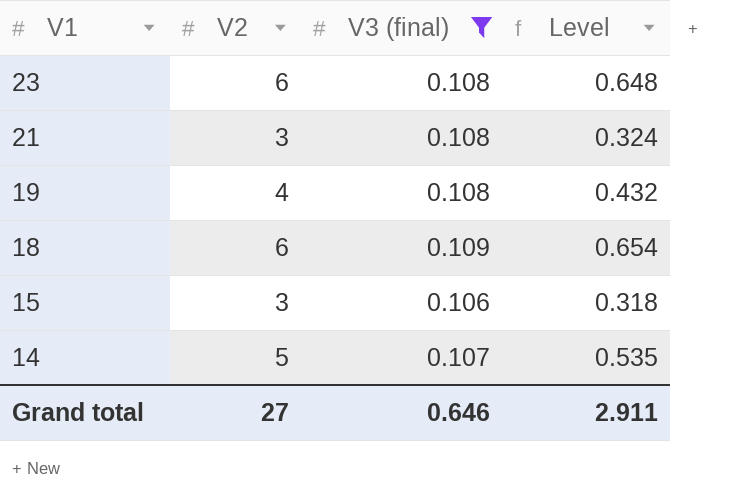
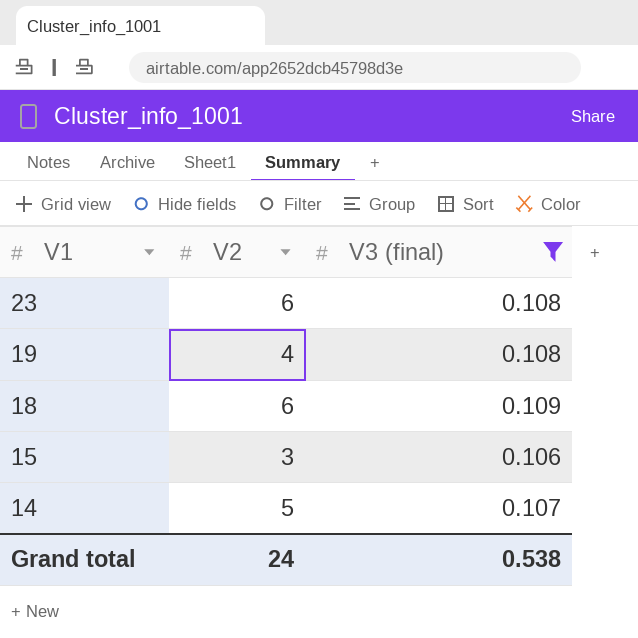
column Level | formula: [V2] * [V3 (final)] -> none
row 21: 3 | 0.108 | 0.324 -> none
Grand total | V2: 27 -> 24
Grand total | V3 (final): 0.646 -> 0.538

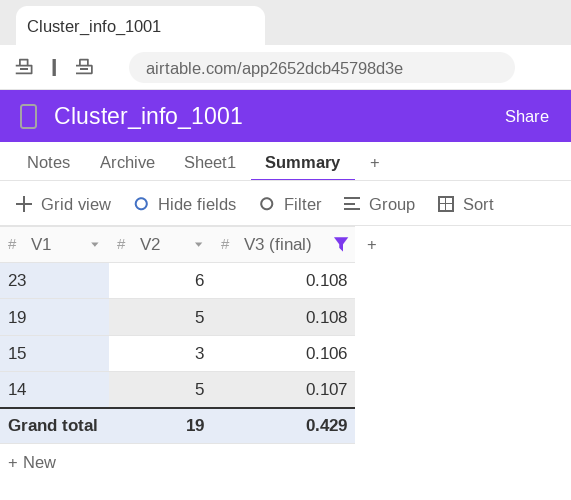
row 18: 6 | 0.109 -> none
19 | V2: 4 -> 5
Grand total | V2: 24 -> 19
Grand total | V3 (final): 0.538 -> 0.429

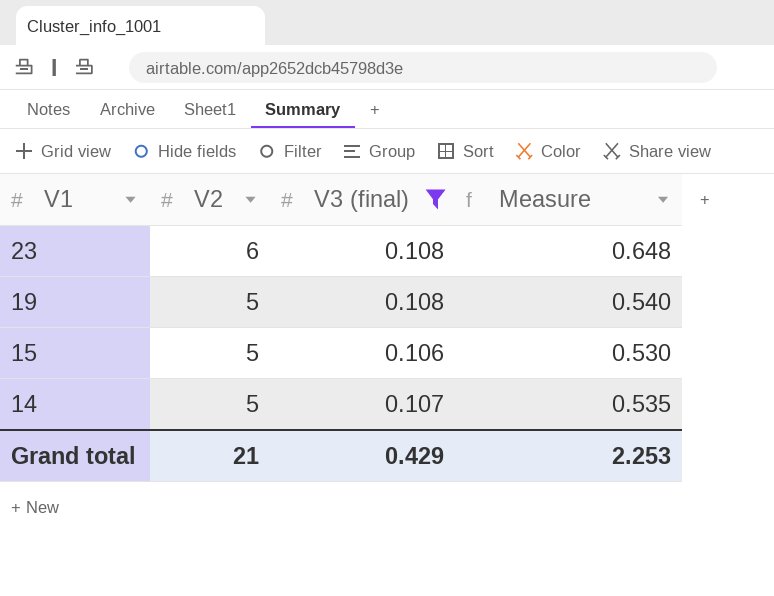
column Measure | formula: none -> [V2] * [V3 (final)]
15 | V2: 3 -> 5
Grand total | V2: 19 -> 21

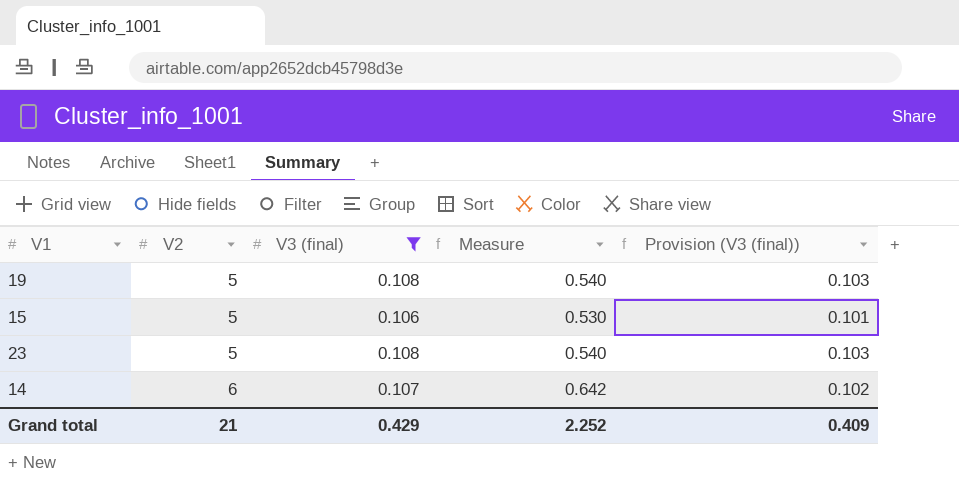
row order: V1 descending -> V2 ascending
column Provision (V3 (final)) | formula: none -> [V3 (final)] * 0.95
23 | V2: 6 -> 5
23 | Measure: 0.648 -> 0.540
14 | V2: 5 -> 6
14 | Measure: 0.535 -> 0.642
Grand total | Measure: 2.253 -> 2.252

